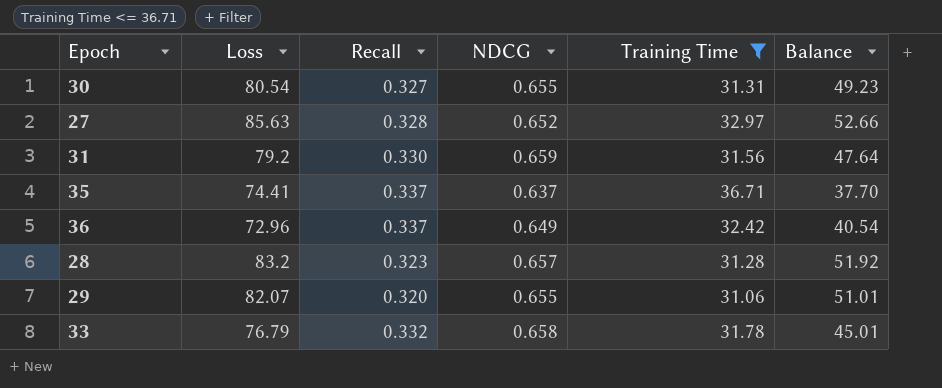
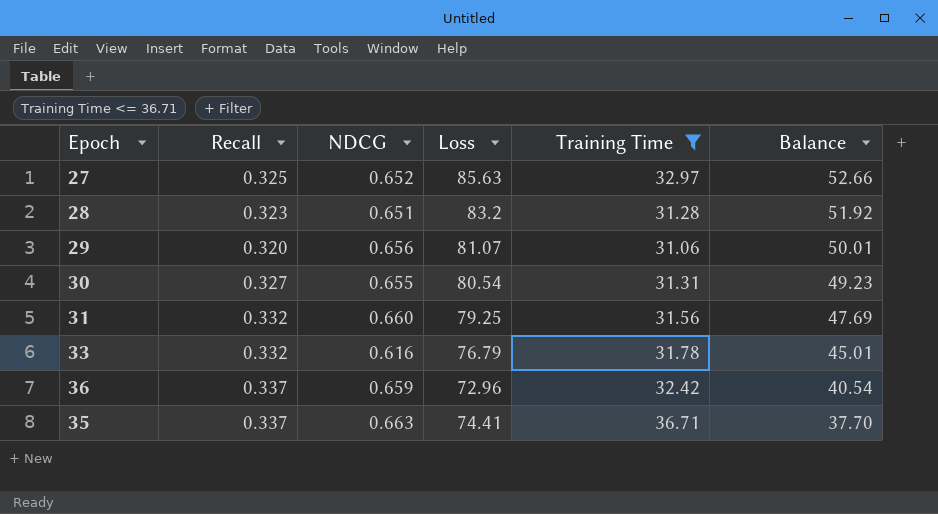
row order: none -> Balance descending
column Loss | position: 2 -> 4
27 | Recall: 0.328 -> 0.325
28 | NDCG: 0.657 -> 0.651
29 | NDCG: 0.655 -> 0.656
29 | Loss: 82.07 -> 81.07
29 | Balance: 51.01 -> 50.01
31 | Recall: 0.330 -> 0.332
31 | NDCG: 0.659 -> 0.660
31 | Loss: 79.2 -> 79.25
31 | Balance: 47.64 -> 47.69
33 | NDCG: 0.658 -> 0.616
36 | NDCG: 0.649 -> 0.659
35 | NDCG: 0.637 -> 0.663

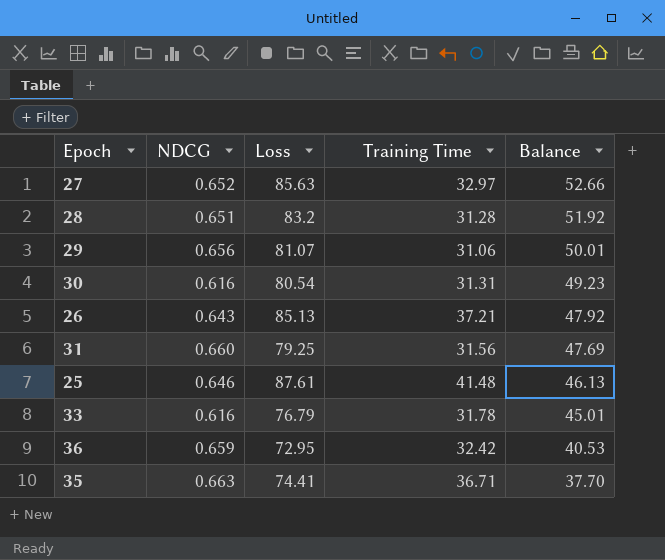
filter: Training Time <= 36.71 -> none
column Recall | position: 2 -> none
30 | NDCG: 0.655 -> 0.616
36 | Loss: 72.96 -> 72.95
36 | Balance: 40.54 -> 40.53

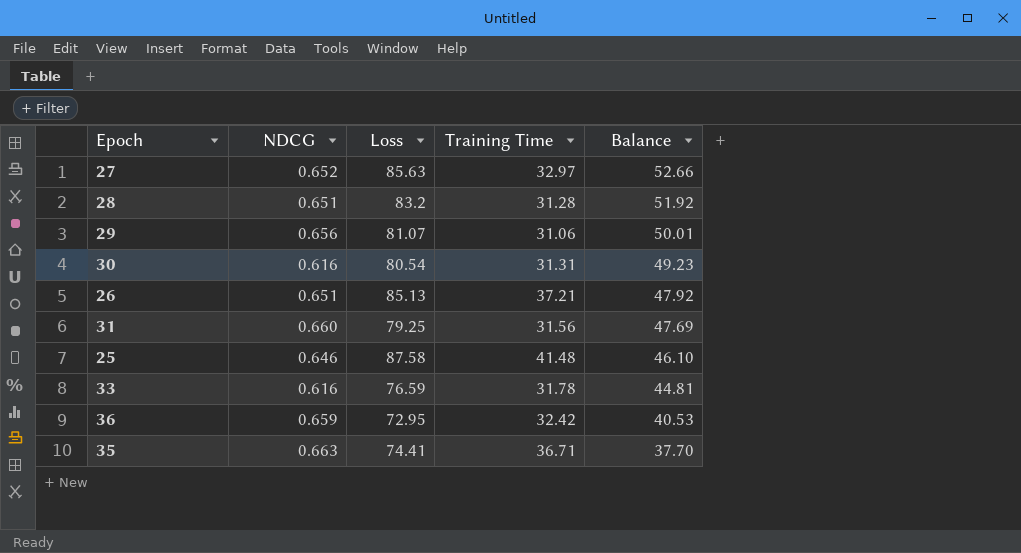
26 | NDCG: 0.643 -> 0.651
25 | Loss: 87.61 -> 87.58
25 | Balance: 46.13 -> 46.10
33 | Loss: 76.79 -> 76.59
33 | Balance: 45.01 -> 44.81

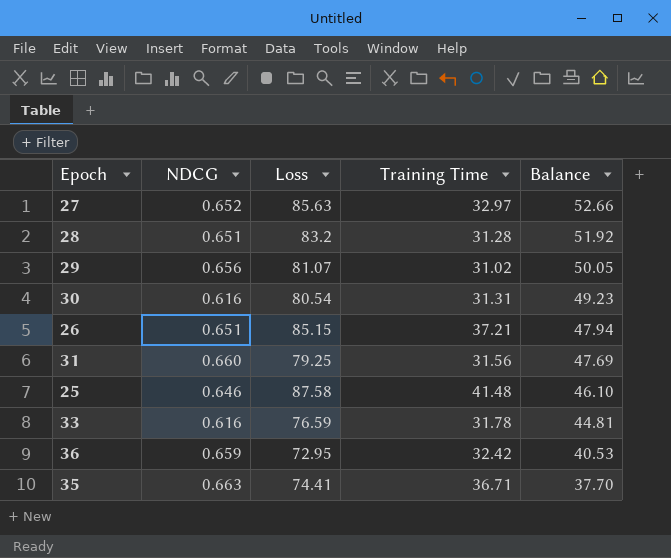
29 | Training Time: 31.06 -> 31.02
29 | Balance: 50.01 -> 50.05
26 | Loss: 85.13 -> 85.15
26 | Balance: 47.92 -> 47.94

